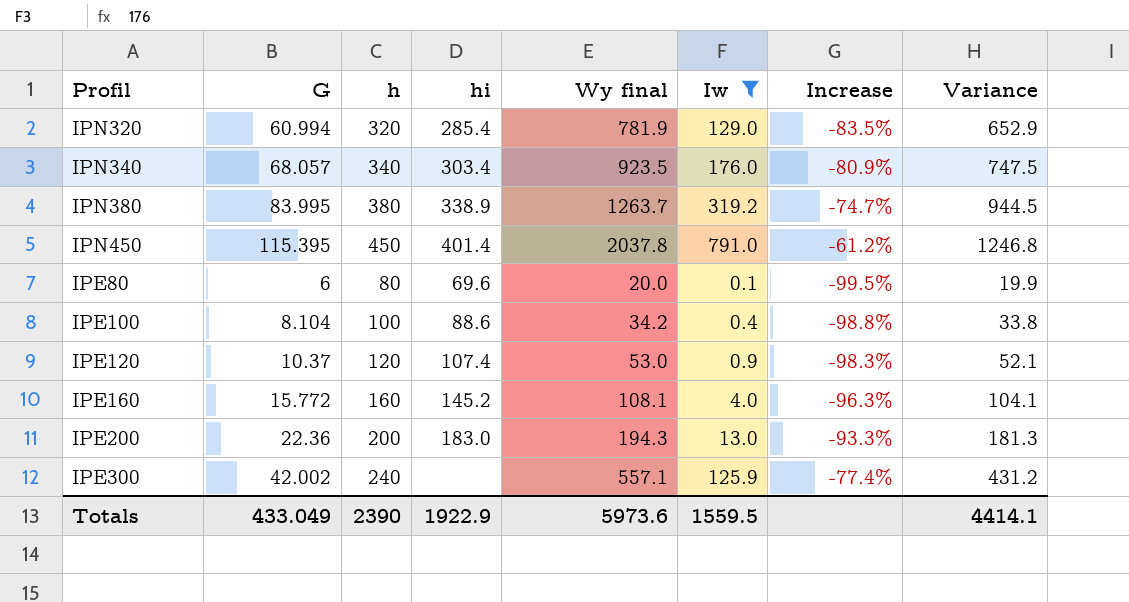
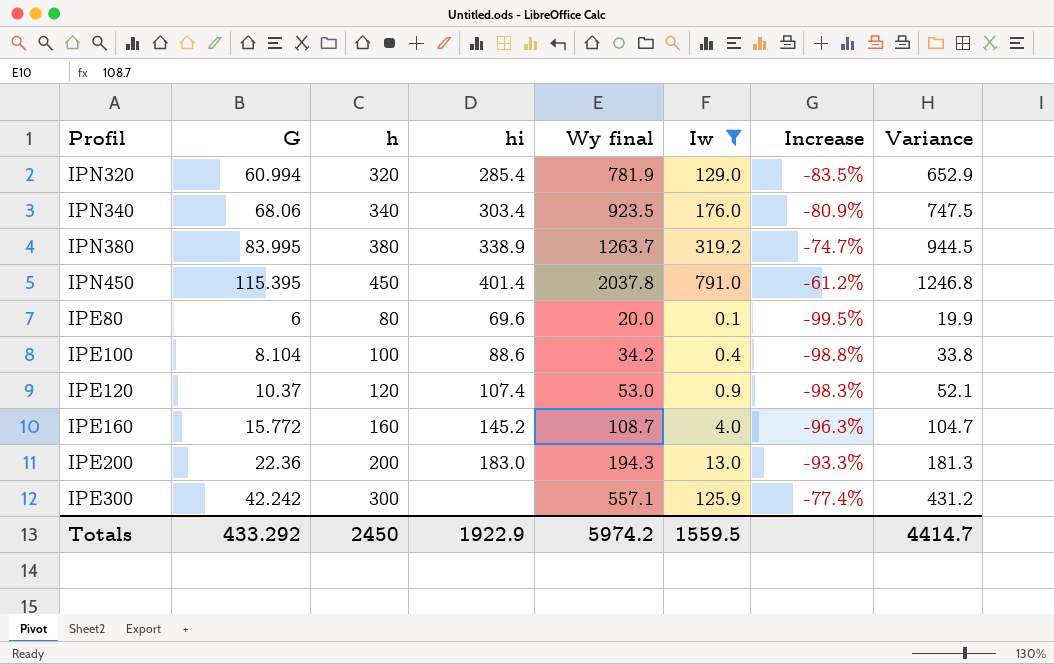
IPN340 | G: 68.057 -> 68.06
IPE160 | Wy final: 108.1 -> 108.7
IPE160 | Variance: 104.1 -> 104.7
IPE300 | G: 42.002 -> 42.242
IPE300 | h: 240 -> 300
Totals | G: 433.049 -> 433.292
Totals | h: 2390 -> 2450
Totals | Wy final: 5973.6 -> 5974.2
Totals | Variance: 4414.1 -> 4414.7

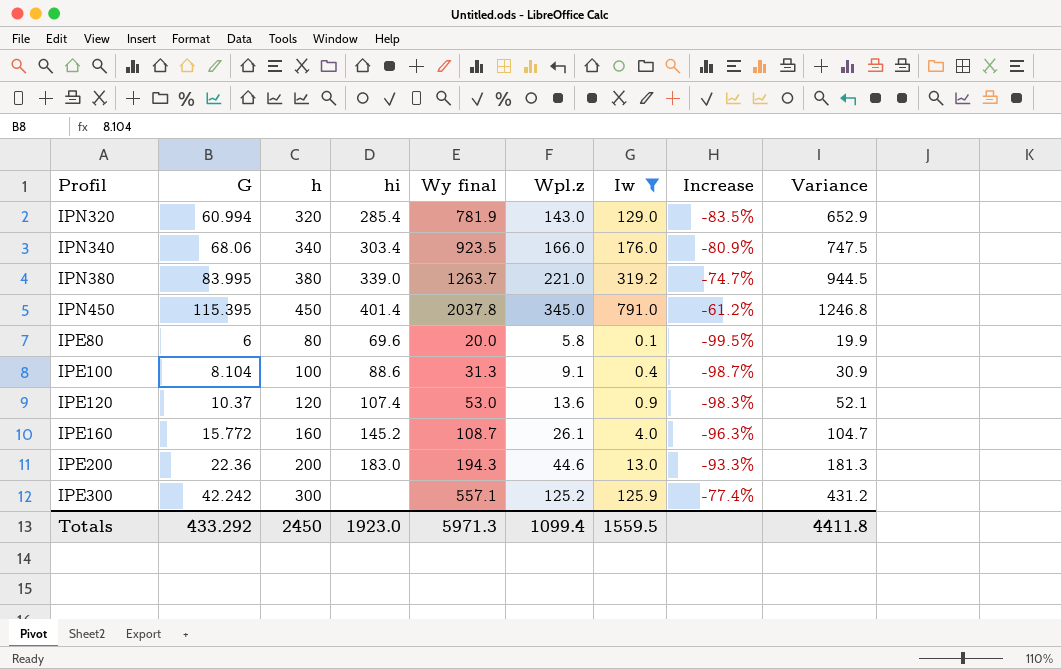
column Wpl.z | position: none -> 6
IPN380 | hi: 338.9 -> 339.0
IPE100 | Wy final: 34.2 -> 31.3
IPE100 | Increase: -98.8% -> -98.7%
IPE100 | Variance: 33.8 -> 30.9
Totals | hi: 1922.9 -> 1923.0
Totals | Wy final: 5974.2 -> 5971.3
Totals | Variance: 4414.7 -> 4411.8

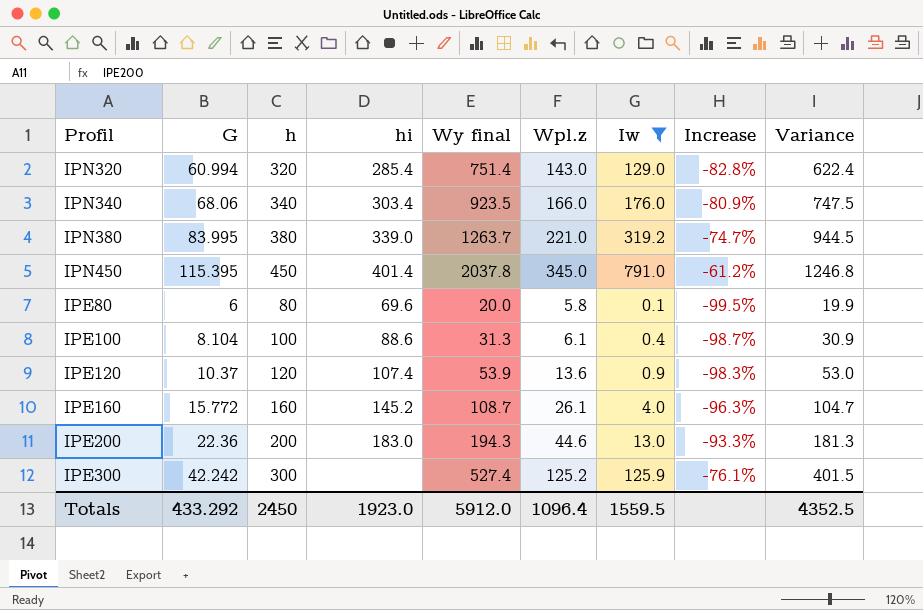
IPN320 | Wy final: 781.9 -> 751.4
IPN320 | Increase: -83.5% -> -82.8%
IPN320 | Variance: 652.9 -> 622.4
IPE100 | Wpl.z: 9.1 -> 6.1
IPE120 | Wy final: 53.0 -> 53.9
IPE120 | Variance: 52.1 -> 53.0
IPE300 | Wy final: 557.1 -> 527.4
IPE300 | Increase: -77.4% -> -76.1%
IPE300 | Variance: 431.2 -> 401.5
Totals | Wy final: 5971.3 -> 5912.0
Totals | Wpl.z: 1099.4 -> 1096.4
Totals | Variance: 4411.8 -> 4352.5

